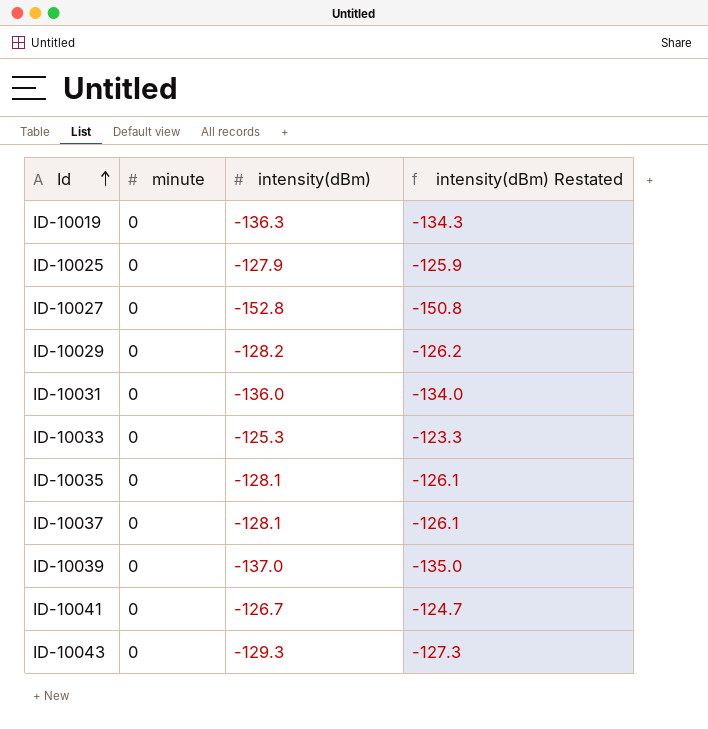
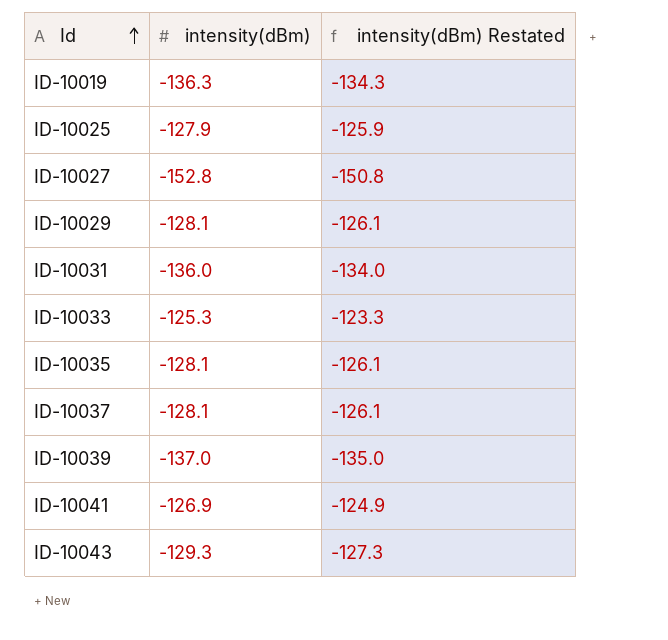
column minute | position: 2 -> none
ID-10029 | intensity(dBm): -128.2 -> -128.1
ID-10029 | intensity(dBm) Restated: -126.2 -> -126.1
ID-10041 | intensity(dBm): -126.7 -> -126.9
ID-10041 | intensity(dBm) Restated: -124.7 -> -124.9

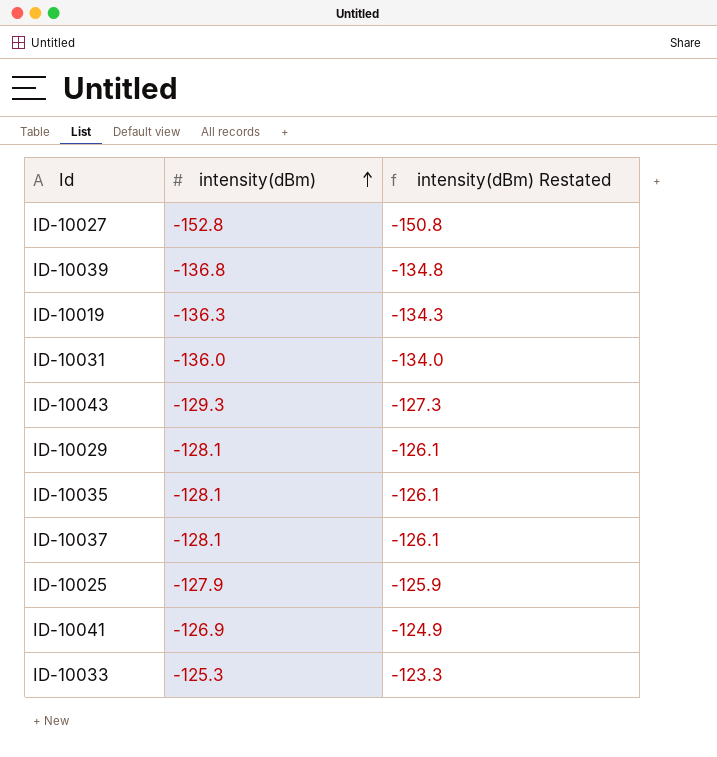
row order: Id ascending -> intensity(dBm) ascending
ID-10039 | intensity(dBm): -137.0 -> -136.8
ID-10039 | intensity(dBm) Restated: -135.0 -> -134.8

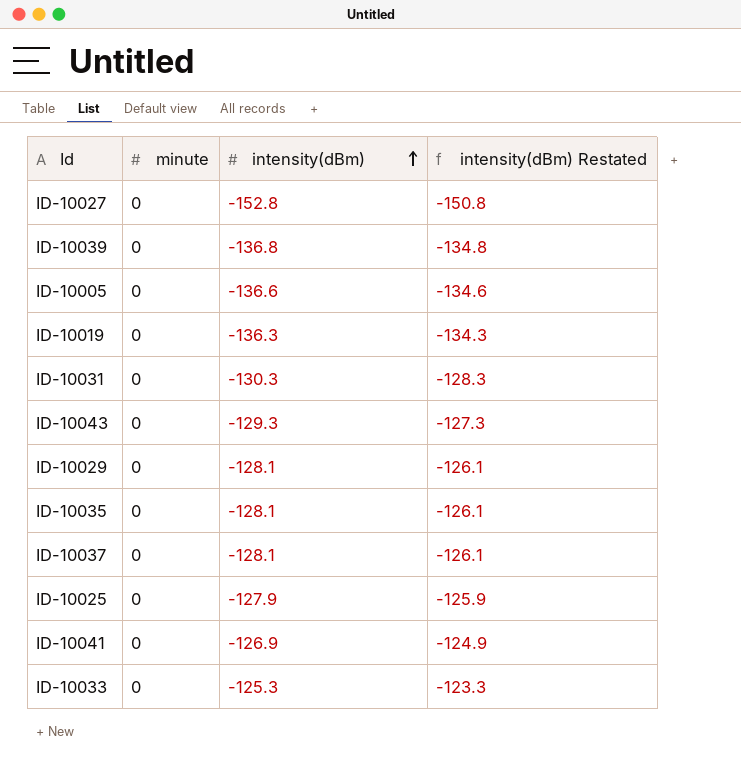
column minute | position: none -> 2
row ID-10005: none -> 0 | -136.6 | -134.6
ID-10031 | intensity(dBm): -136.0 -> -130.3
ID-10031 | intensity(dBm) Restated: -134.0 -> -128.3

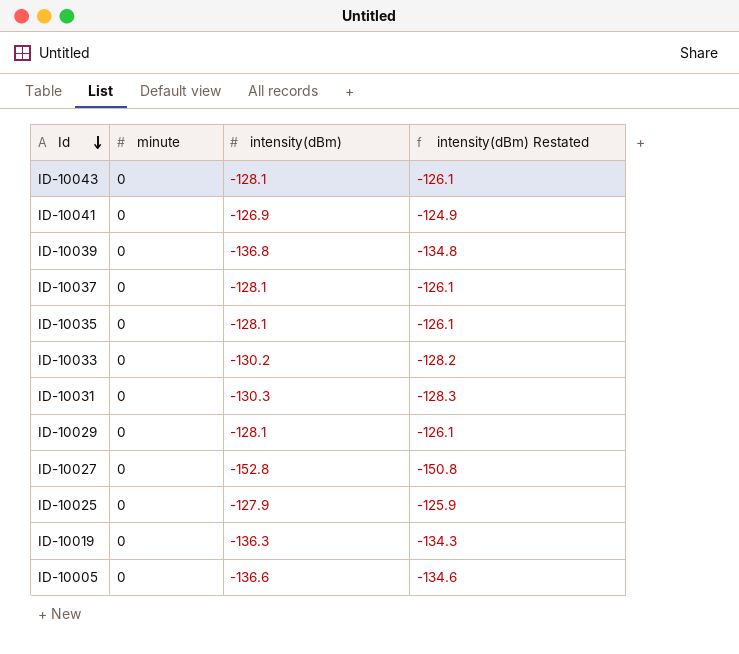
row order: intensity(dBm) ascending -> Id descending
ID-10043 | intensity(dBm): -129.3 -> -128.1
ID-10043 | intensity(dBm) Restated: -127.3 -> -126.1
ID-10033 | intensity(dBm): -125.3 -> -130.2
ID-10033 | intensity(dBm) Restated: -123.3 -> -128.2

